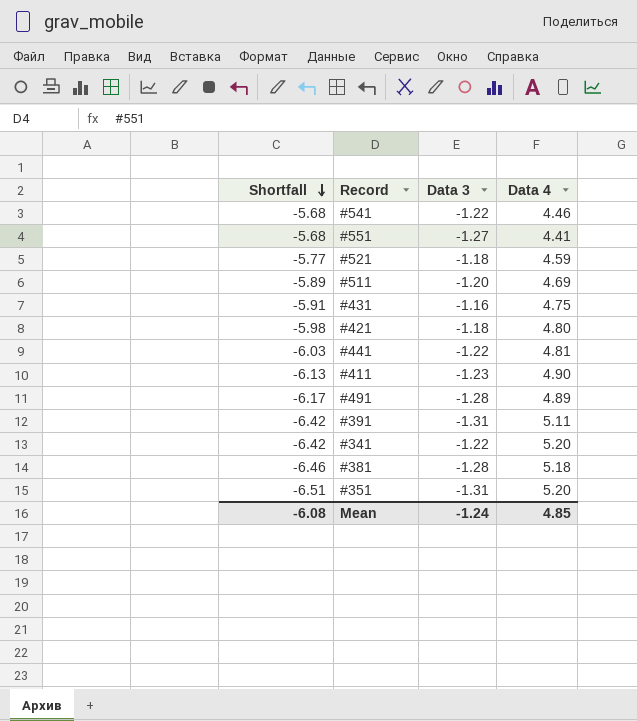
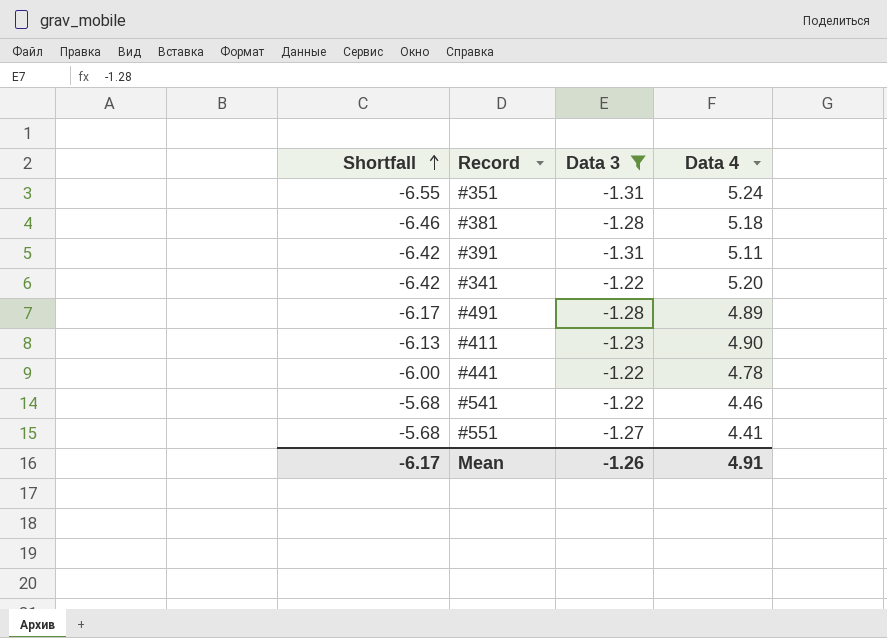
filter: none -> Data 3 <= -1.22
row order: Shortfall descending -> Shortfall ascending
#351 | Shortfall: -6.51 -> -6.55
#351 | Data 4: 5.20 -> 5.24
#441 | Shortfall: -6.03 -> -6.00
#441 | Data 4: 4.81 -> 4.78
Mean | Shortfall: -6.08 -> -6.17
Mean | Data 3: -1.24 -> -1.26
Mean | Data 4: 4.85 -> 4.91

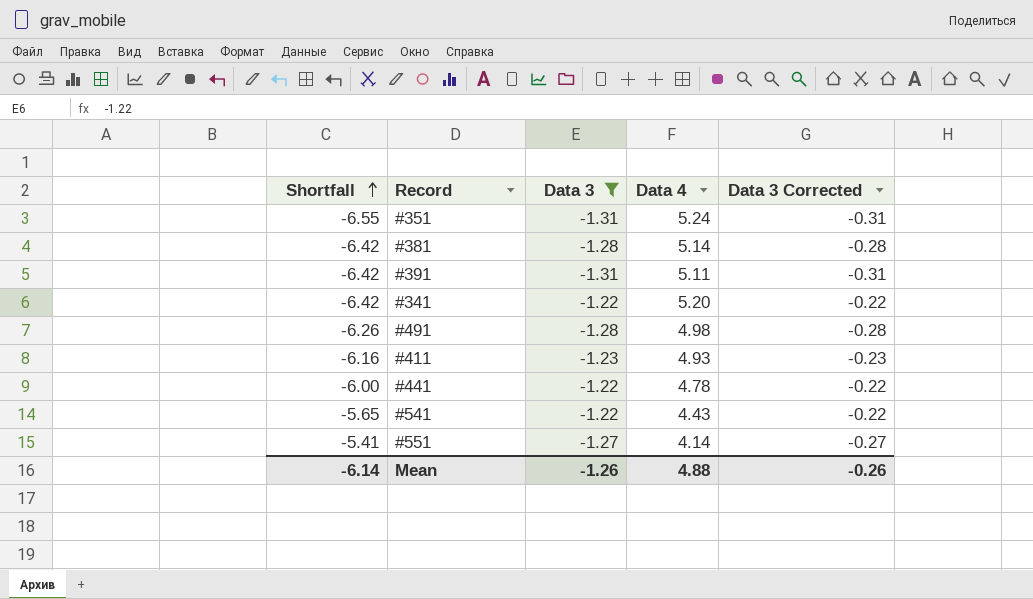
column Data 3 Corrected | formula: none -> [Data 3] + 1
#381 | Shortfall: -6.46 -> -6.42
#381 | Data 4: 5.18 -> 5.14
#491 | Shortfall: -6.17 -> -6.26
#491 | Data 4: 4.89 -> 4.98
#411 | Shortfall: -6.13 -> -6.16
#411 | Data 4: 4.90 -> 4.93
#541 | Shortfall: -5.68 -> -5.65
#541 | Data 4: 4.46 -> 4.43
#551 | Shortfall: -5.68 -> -5.41
#551 | Data 4: 4.41 -> 4.14
Mean | Shortfall: -6.17 -> -6.14
Mean | Data 4: 4.91 -> 4.88

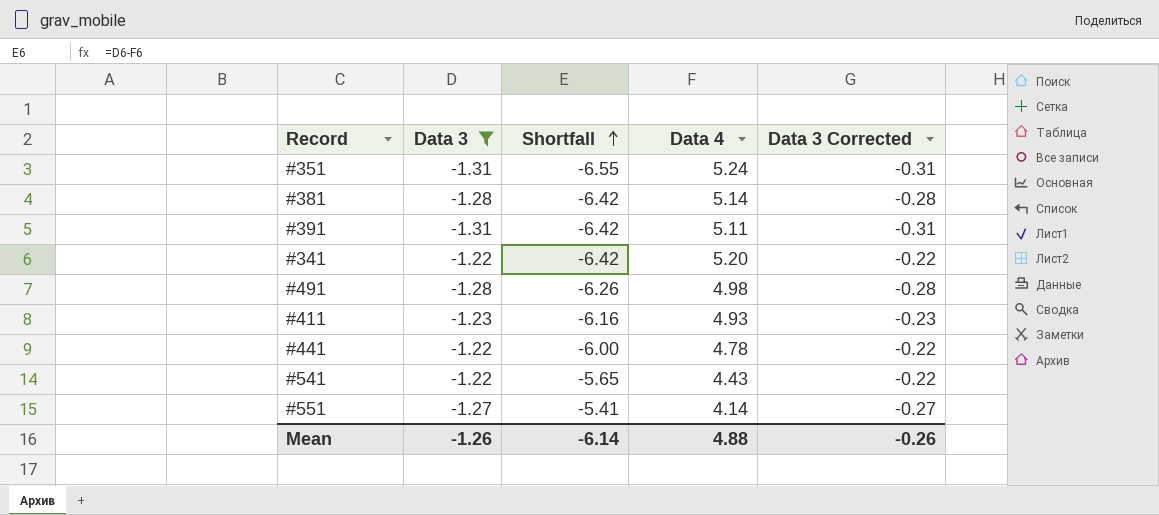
column Shortfall | position: 1 -> 3

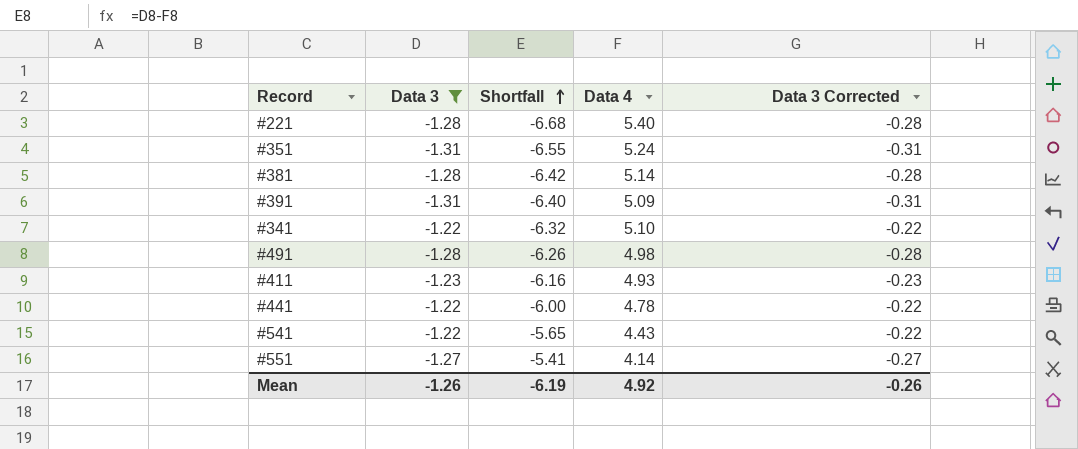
row #221: none -> -1.28 | -6.68 | 5.40 | -0.28
#391 | Shortfall: -6.42 -> -6.40
#391 | Data 4: 5.11 -> 5.09
#341 | Shortfall: -6.42 -> -6.32
#341 | Data 4: 5.20 -> 5.10
Mean | Shortfall: -6.14 -> -6.19
Mean | Data 4: 4.88 -> 4.92

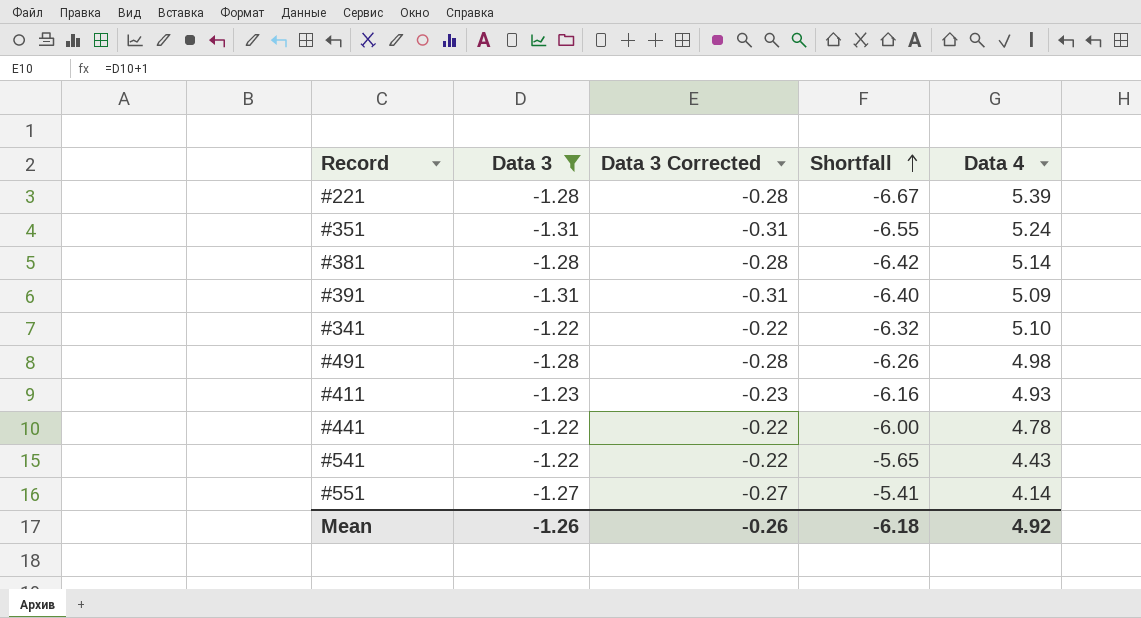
column Data 3 Corrected | position: 5 -> 3
#221 | Shortfall: -6.68 -> -6.67
#221 | Data 4: 5.40 -> 5.39
Mean | Shortfall: -6.19 -> -6.18

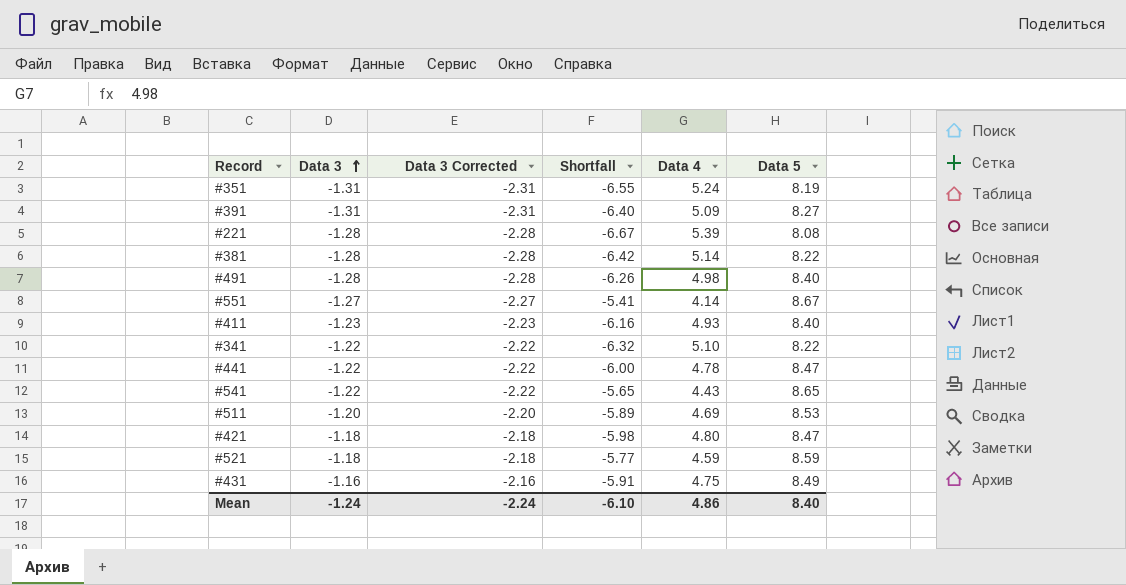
filter: Data 3 <= -1.22 -> none
row order: Shortfall ascending -> Data 3 ascending
column Data 3 Corrected | formula: [Data 3] + 1 -> [Data 3] - 1
column Data 5 | position: none -> 6
Mean | Data 3: -1.26 -> -1.24
Mean | Data 3 Corrected: -0.26 -> -2.24
Mean | Shortfall: -6.18 -> -6.10
Mean | Data 4: 4.92 -> 4.86

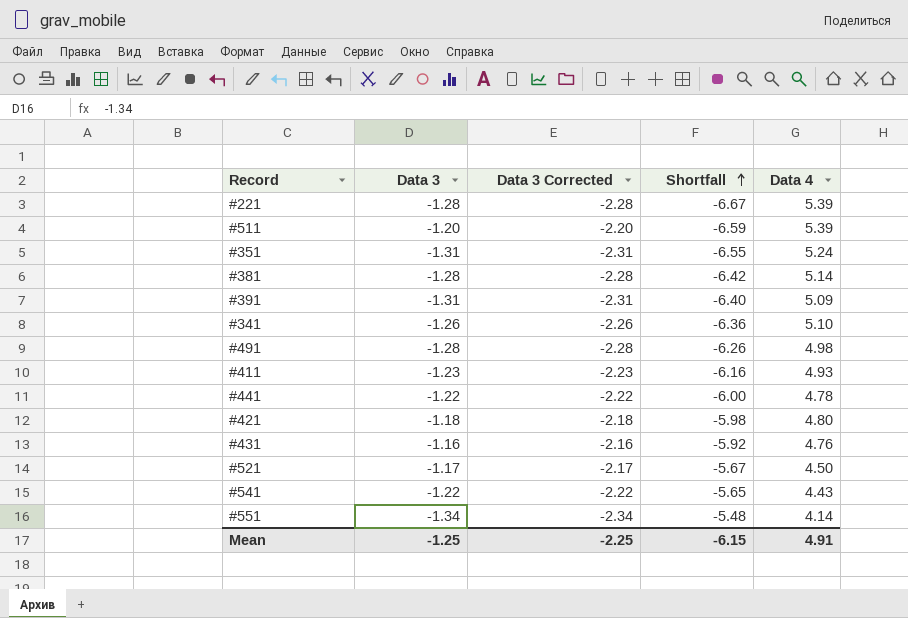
row order: Data 3 ascending -> Shortfall ascending
column Data 5 | position: 6 -> none
#511 | Shortfall: -5.89 -> -6.59
#511 | Data 4: 4.69 -> 5.39
#341 | Data 3: -1.22 -> -1.26
#341 | Data 3 Corrected: -2.22 -> -2.26
#341 | Shortfall: -6.32 -> -6.36
#431 | Shortfall: -5.91 -> -5.92
#431 | Data 4: 4.75 -> 4.76
#521 | Data 3: -1.18 -> -1.17
#521 | Data 3 Corrected: -2.18 -> -2.17
#521 | Shortfall: -5.77 -> -5.67
#521 | Data 4: 4.59 -> 4.50
#551 | Data 3: -1.27 -> -1.34
#551 | Data 3 Corrected: -2.27 -> -2.34
#551 | Shortfall: -5.41 -> -5.48
Mean | Data 3: -1.24 -> -1.25
Mean | Data 3 Corrected: -2.24 -> -2.25
Mean | Shortfall: -6.10 -> -6.15
Mean | Data 4: 4.86 -> 4.91

